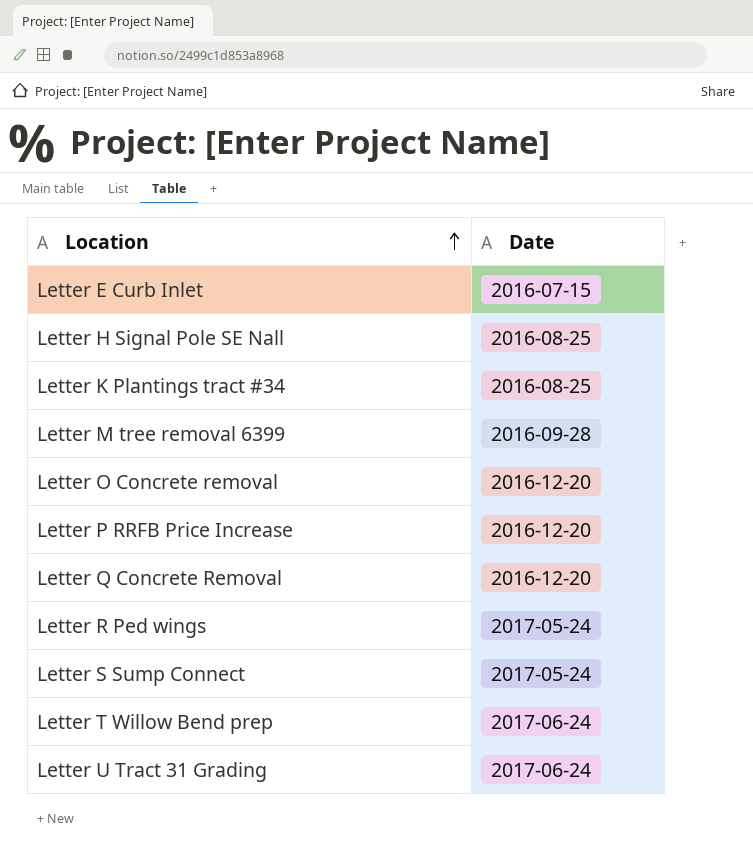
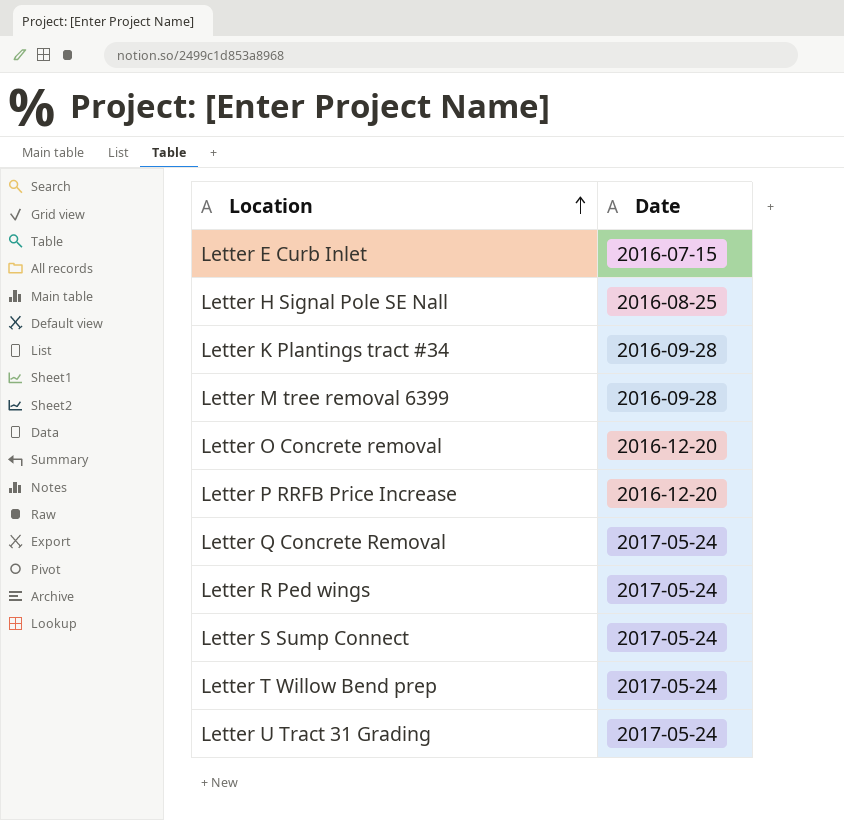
Letter K Plantings tract #34 | Date: 2016-08-25 -> 2016-09-28
Letter Q Concrete Removal | Date: 2016-12-20 -> 2017-05-24
Letter T Willow Bend prep | Date: 2017-06-24 -> 2017-05-24
Letter U Tract 31 Grading | Date: 2017-06-24 -> 2017-05-24

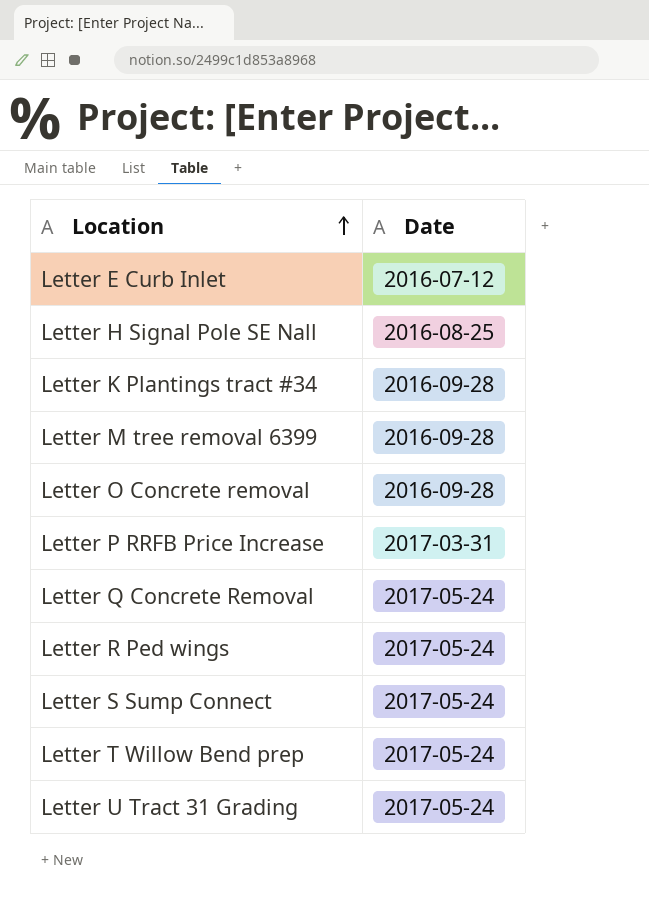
Letter E Curb Inlet | Date: 2016-07-15 -> 2016-07-12
Letter O Concrete removal | Date: 2016-12-20 -> 2016-09-28
Letter P RRFB Price Increase | Date: 2016-12-20 -> 2017-03-31

